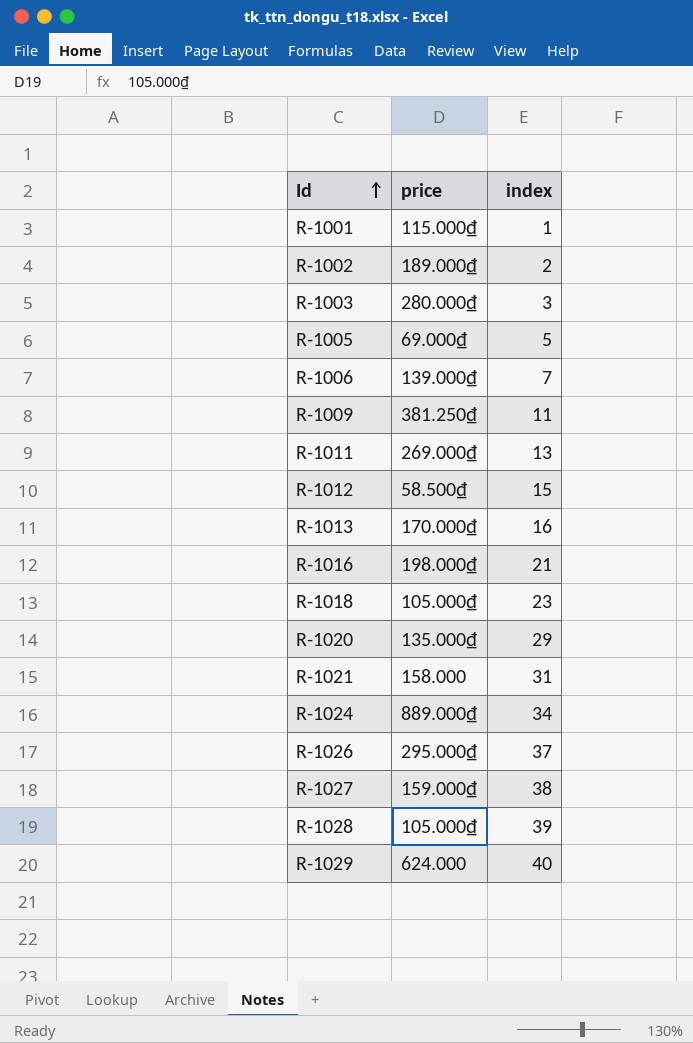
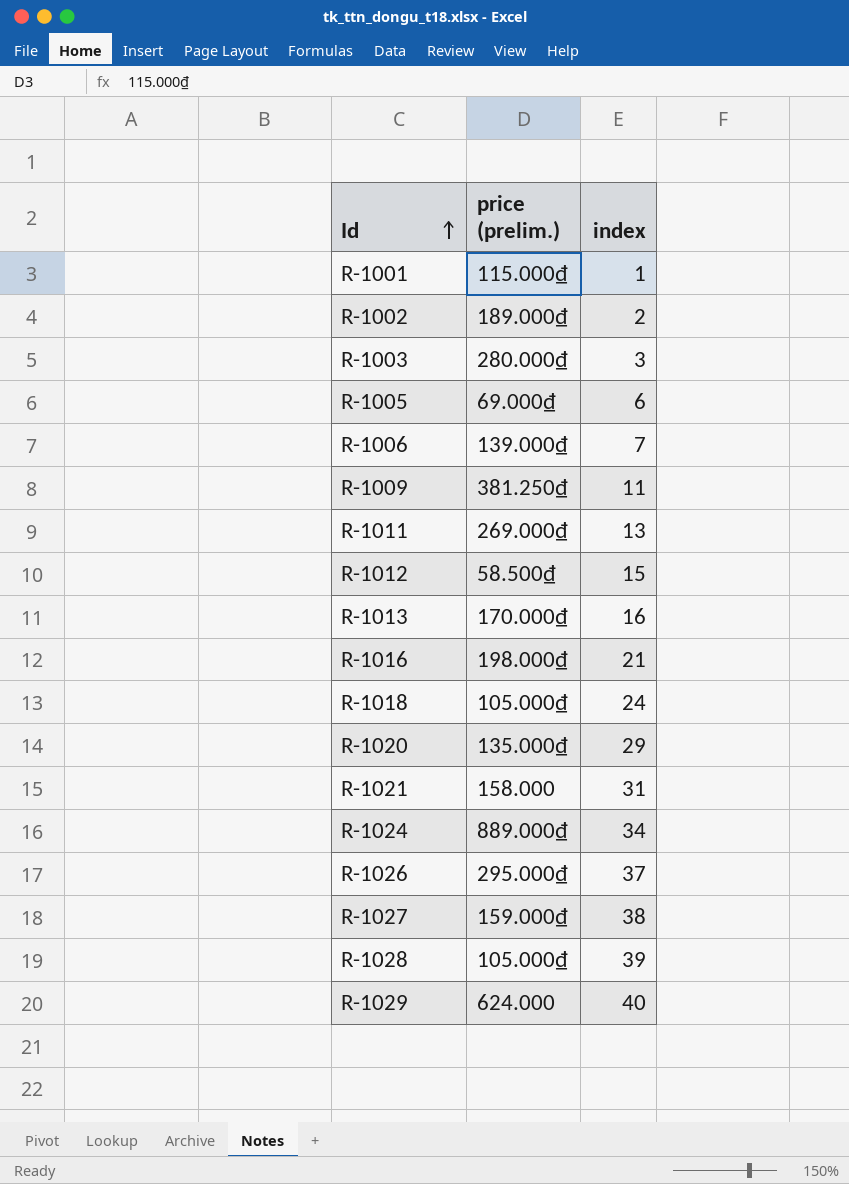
column name: price -> price (prelim.)
R-1005 | index: 5 -> 6
R-1018 | index: 23 -> 24

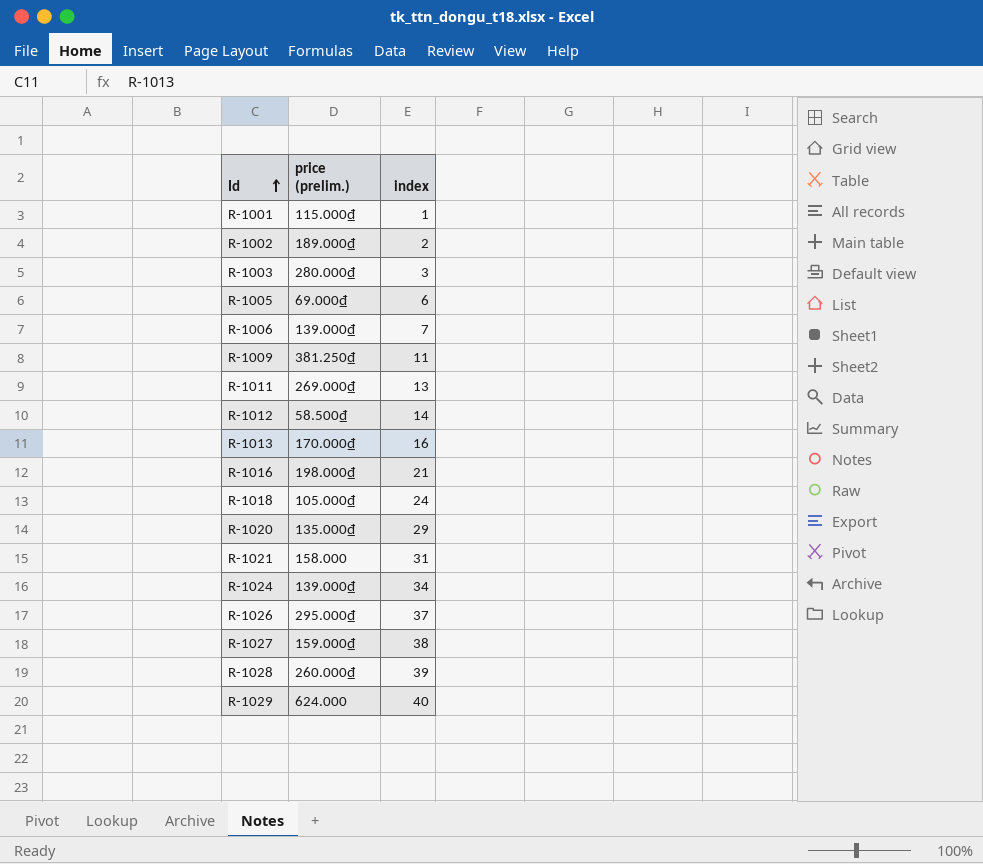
R-1012 | index: 15 -> 14
R-1024 | price (prelim.): 889.000₫ -> 139.000₫
R-1028 | price (prelim.): 105.000₫ -> 260.000₫

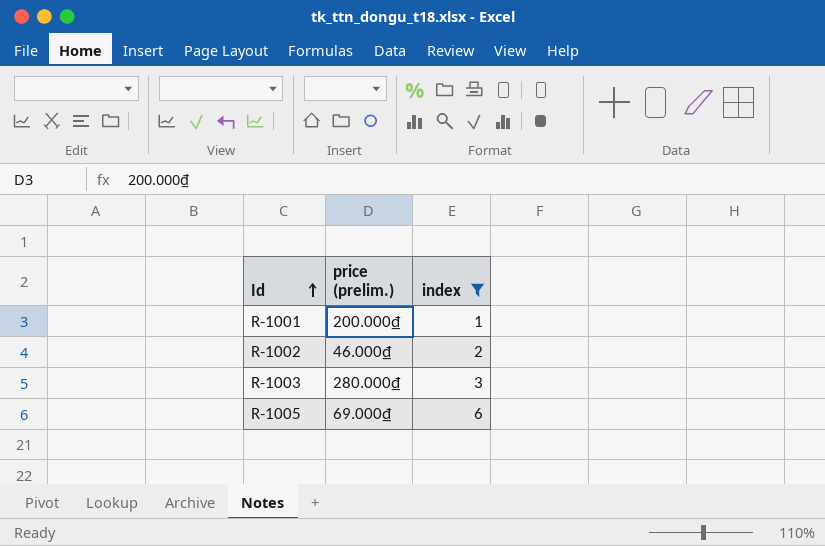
filter: none -> index <= 6
R-1001 | price (prelim.): 115.000₫ -> 200.000₫
R-1002 | price (prelim.): 189.000₫ -> 46.000₫

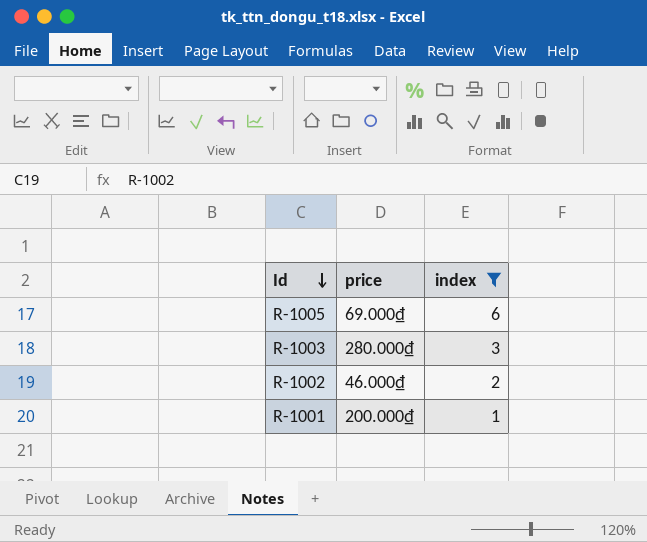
row order: Id ascending -> Id descending
column name: price (prelim.) -> price

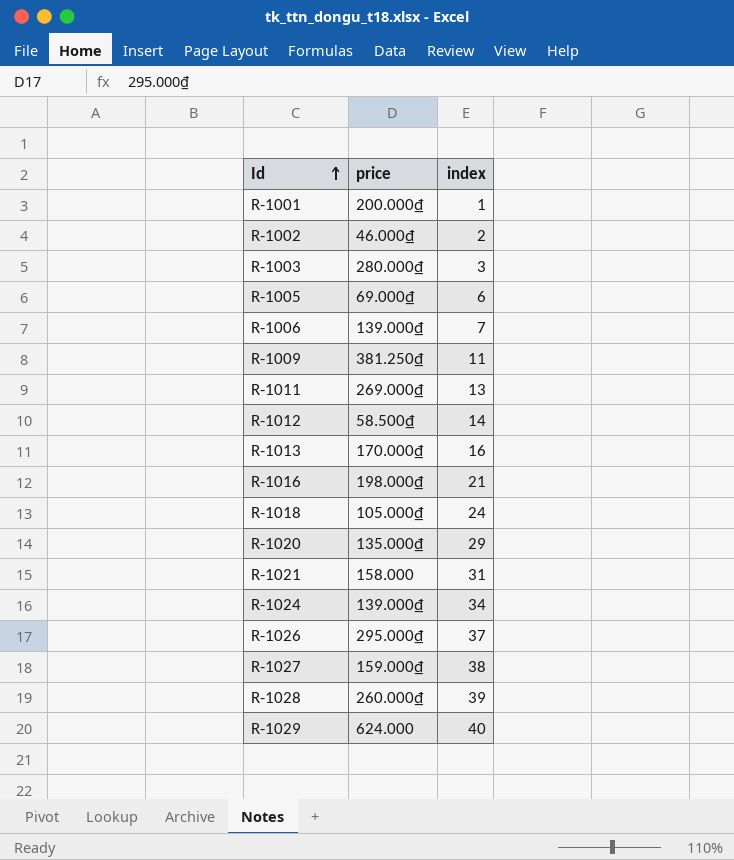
filter: index <= 6 -> none
row order: Id descending -> Id ascending

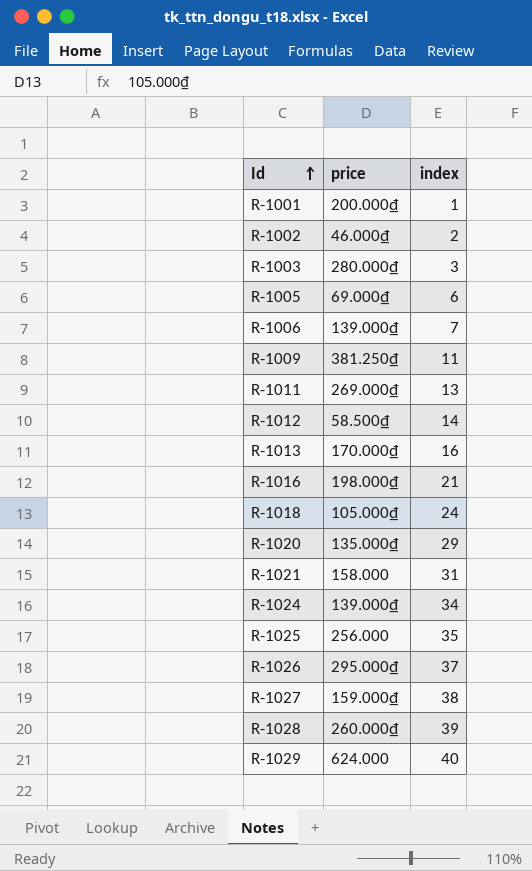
row R-1025: none -> 256.000 | 35

